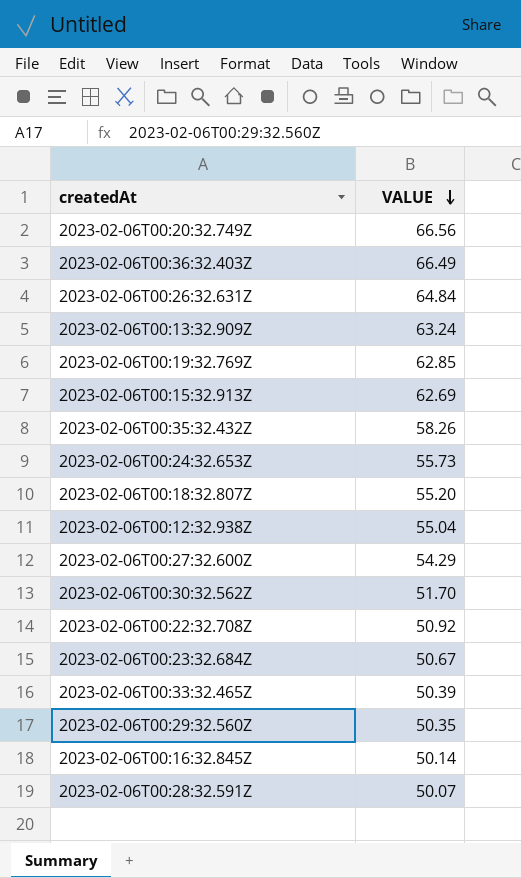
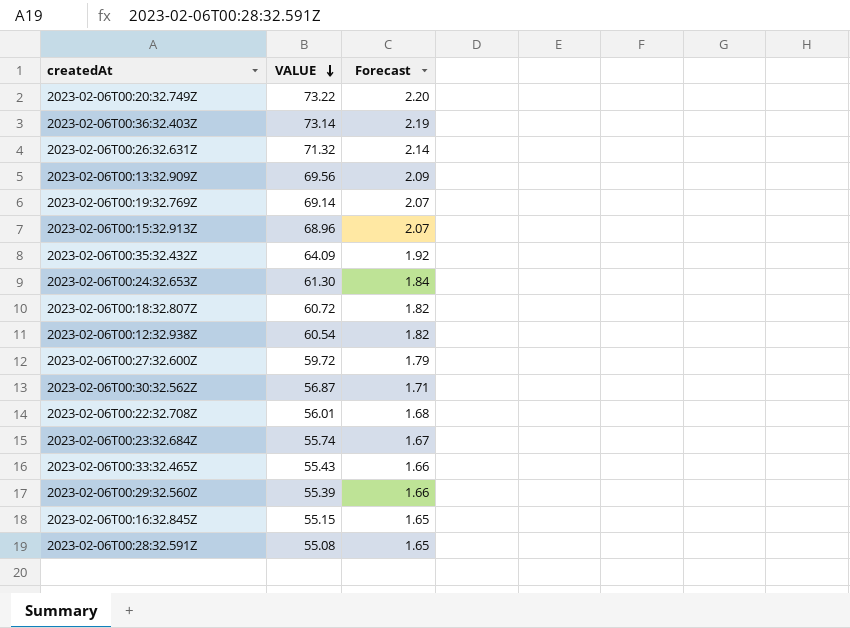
column Forecast | formula: none -> [VALUE] * 0.03
2023-02-06T00:20:32.749Z | VALUE: 66.56 -> 73.22
2023-02-06T00:36:32.403Z | VALUE: 66.49 -> 73.14
2023-02-06T00:26:32.631Z | VALUE: 64.84 -> 71.32
2023-02-06T00:13:32.909Z | VALUE: 63.24 -> 69.56
2023-02-06T00:19:32.769Z | VALUE: 62.85 -> 69.14
2023-02-06T00:15:32.913Z | VALUE: 62.69 -> 68.96
2023-02-06T00:35:32.432Z | VALUE: 58.26 -> 64.09
2023-02-06T00:24:32.653Z | VALUE: 55.73 -> 61.30
2023-02-06T00:18:32.807Z | VALUE: 55.20 -> 60.72
2023-02-06T00:12:32.938Z | VALUE: 55.04 -> 60.54
2023-02-06T00:27:32.600Z | VALUE: 54.29 -> 59.72
2023-02-06T00:30:32.562Z | VALUE: 51.70 -> 56.87
2023-02-06T00:22:32.708Z | VALUE: 50.92 -> 56.01
2023-02-06T00:23:32.684Z | VALUE: 50.67 -> 55.74
2023-02-06T00:33:32.465Z | VALUE: 50.39 -> 55.43
2023-02-06T00:29:32.560Z | VALUE: 50.35 -> 55.39
2023-02-06T00:16:32.845Z | VALUE: 50.14 -> 55.15
2023-02-06T00:28:32.591Z | VALUE: 50.07 -> 55.08

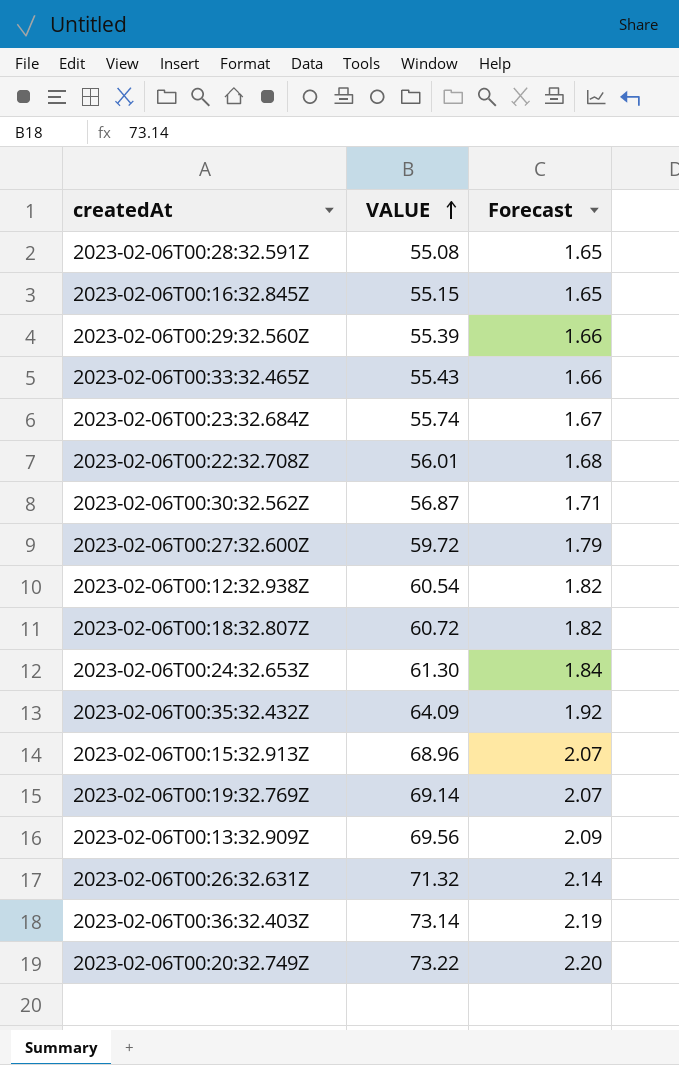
row order: VALUE descending -> VALUE ascending

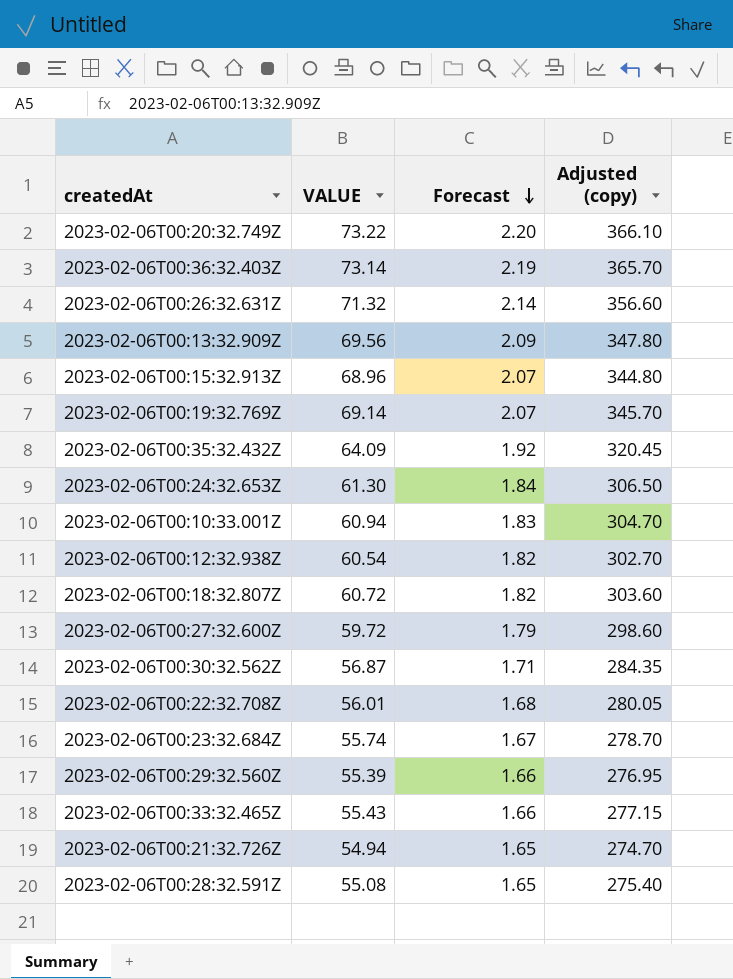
row order: VALUE ascending -> Forecast descending
column Adjusted (copy) | formula: none -> [VALUE] * 5
row 2023-02-06T00:16:32.845Z: 55.15 | 1.65 -> none
row 2023-02-06T00:10:33.001Z: none -> 60.94 | 1.83 | 304.70
row 2023-02-06T00:21:32.726Z: none -> 54.94 | 1.65 | 274.70

